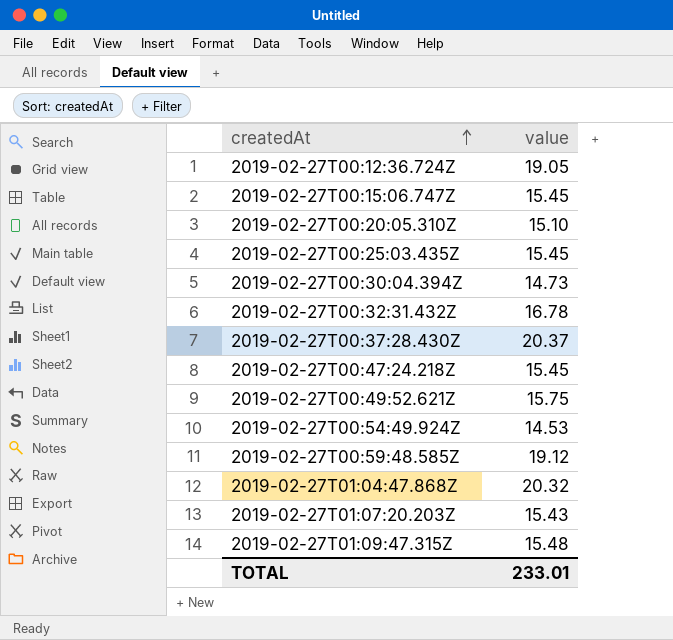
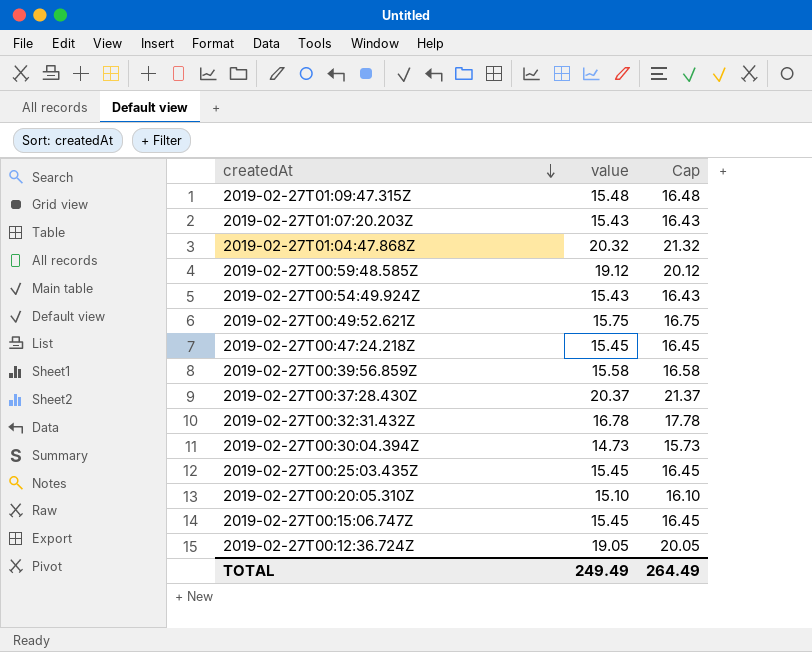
row order: createdAt ascending -> createdAt descending
column Cap | formula: none -> [value] + 1
2019-02-27T00:54:49.924Z | value: 14.53 -> 15.43
row 2019-02-27T00:39:56.859Z: none -> 15.58 | 16.58
TOTAL | value: 233.01 -> 249.49

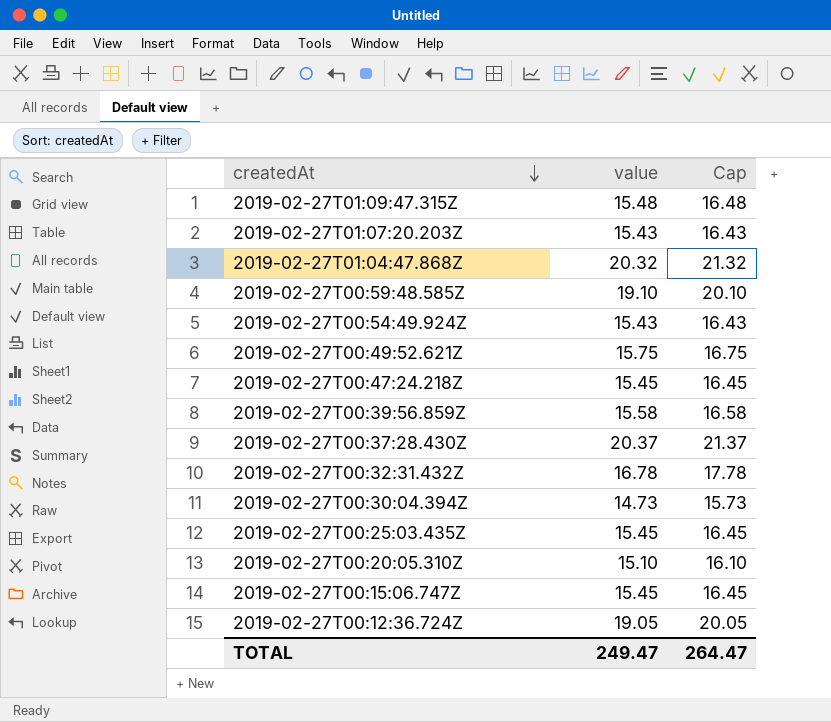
2019-02-27T00:59:48.585Z | value: 19.12 -> 19.10
2019-02-27T00:59:48.585Z | Cap: 20.12 -> 20.10
TOTAL | value: 249.49 -> 249.47
TOTAL | Cap: 264.49 -> 264.47

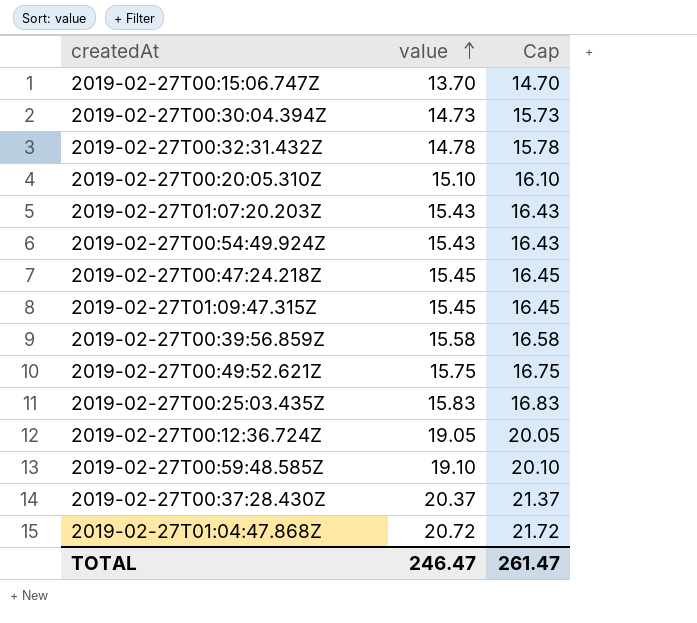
row order: createdAt descending -> value ascending
2019-02-27T00:15:06.747Z | value: 15.45 -> 13.70
2019-02-27T00:15:06.747Z | Cap: 16.45 -> 14.70
2019-02-27T00:32:31.432Z | value: 16.78 -> 14.78
2019-02-27T00:32:31.432Z | Cap: 17.78 -> 15.78
2019-02-27T01:09:47.315Z | value: 15.48 -> 15.45
2019-02-27T01:09:47.315Z | Cap: 16.48 -> 16.45
2019-02-27T00:25:03.435Z | value: 15.45 -> 15.83
2019-02-27T00:25:03.435Z | Cap: 16.45 -> 16.83
2019-02-27T01:04:47.868Z | value: 20.32 -> 20.72
2019-02-27T01:04:47.868Z | Cap: 21.32 -> 21.72
TOTAL | value: 249.47 -> 246.47
TOTAL | Cap: 264.47 -> 261.47

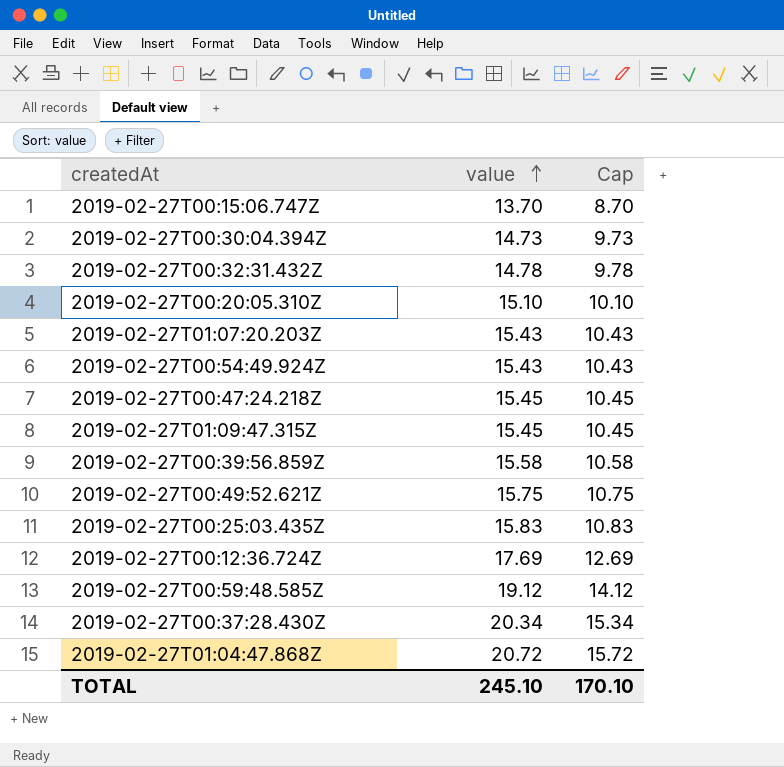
column Cap | formula: [value] + 1 -> [value] - 5
2019-02-27T00:12:36.724Z | value: 19.05 -> 17.69
2019-02-27T00:59:48.585Z | value: 19.10 -> 19.12
2019-02-27T00:37:28.430Z | value: 20.37 -> 20.34
TOTAL | value: 246.47 -> 245.10
TOTAL | Cap: 261.47 -> 170.10

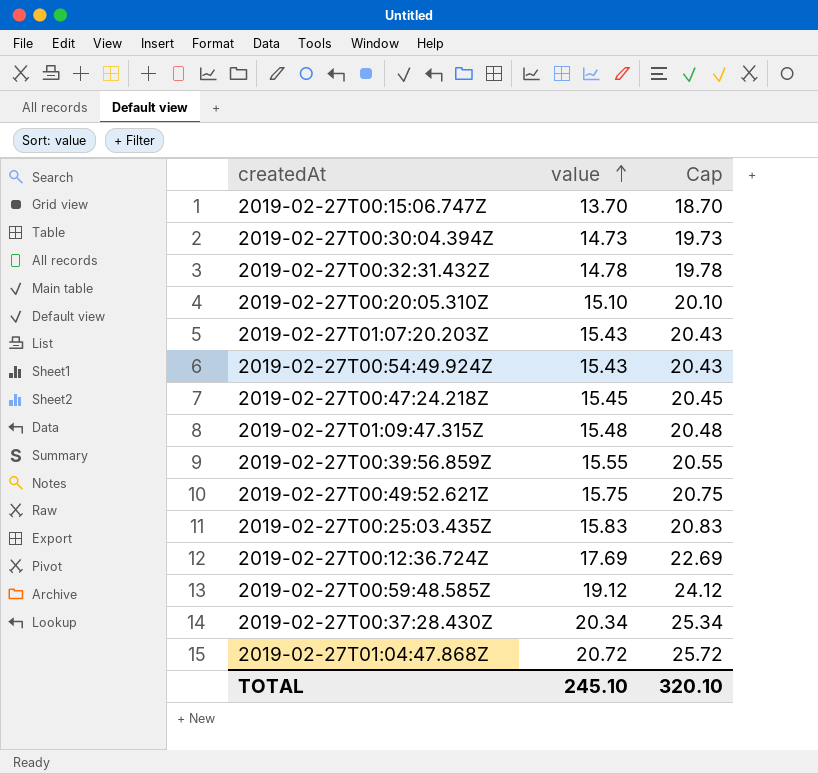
column Cap | formula: [value] - 5 -> [value] + 5
2019-02-27T01:09:47.315Z | value: 15.45 -> 15.48
2019-02-27T00:39:56.859Z | value: 15.58 -> 15.55
TOTAL | Cap: 170.10 -> 320.10

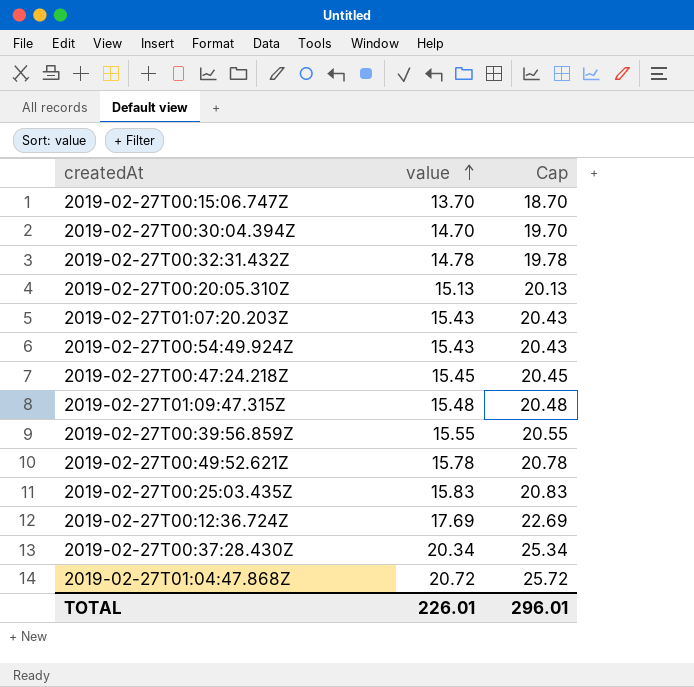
row 2019-02-27T00:59:48.585Z: 19.12 | 24.12 -> none
2019-02-27T00:30:04.394Z | value: 14.73 -> 14.70
2019-02-27T00:30:04.394Z | Cap: 19.73 -> 19.70
2019-02-27T00:20:05.310Z | value: 15.10 -> 15.13
2019-02-27T00:20:05.310Z | Cap: 20.10 -> 20.13
2019-02-27T00:49:52.621Z | value: 15.75 -> 15.78
2019-02-27T00:49:52.621Z | Cap: 20.75 -> 20.78
TOTAL | value: 245.10 -> 226.01
TOTAL | Cap: 320.10 -> 296.01

